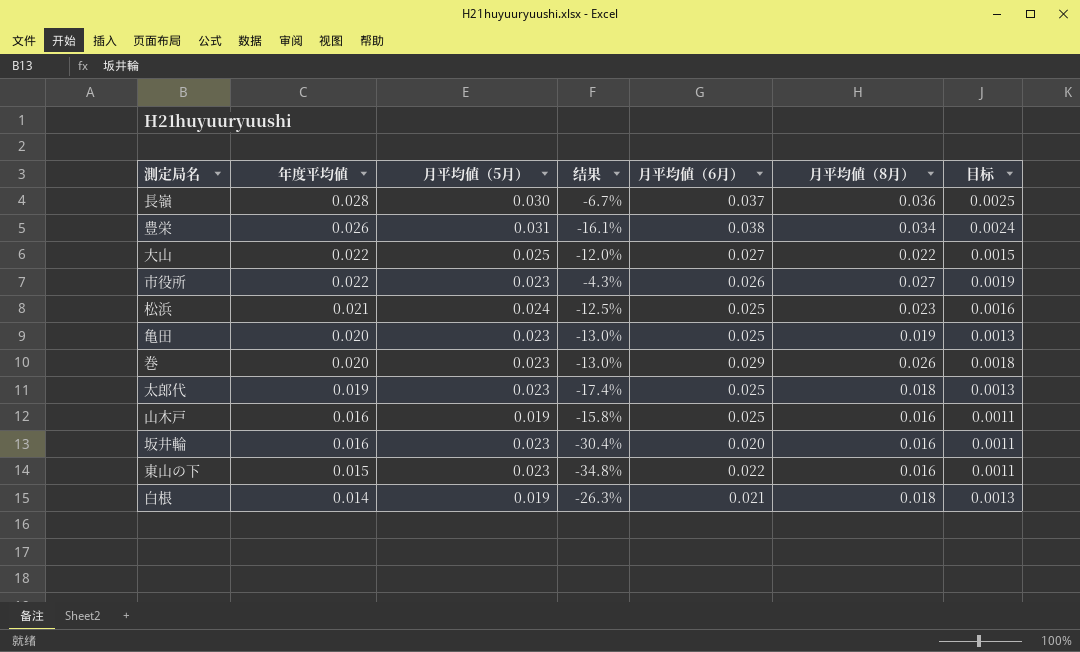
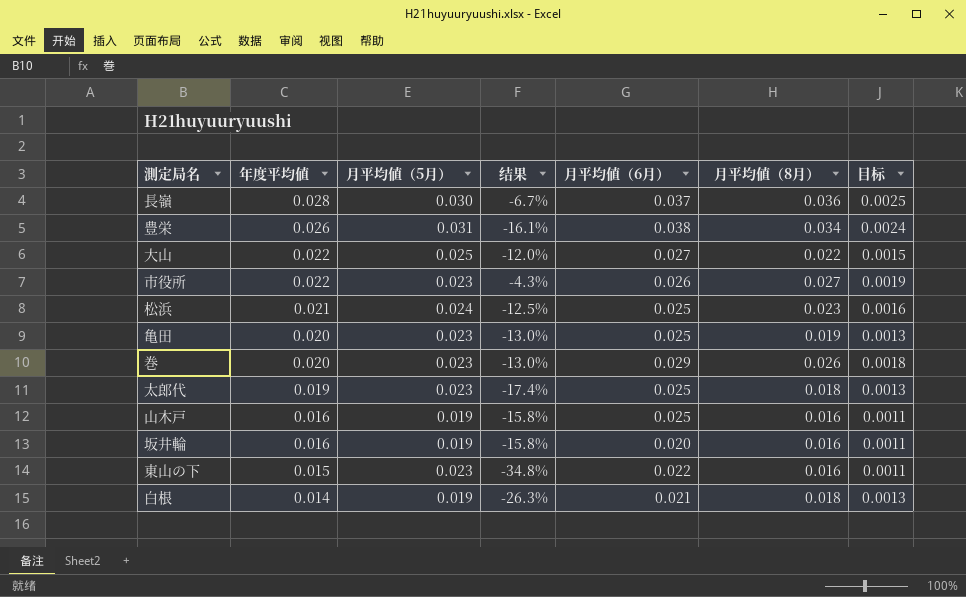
坂井輪 | 月平均値（5月）: 0.023 -> 0.019
坂井輪 | 结果: -30.4% -> -15.8%

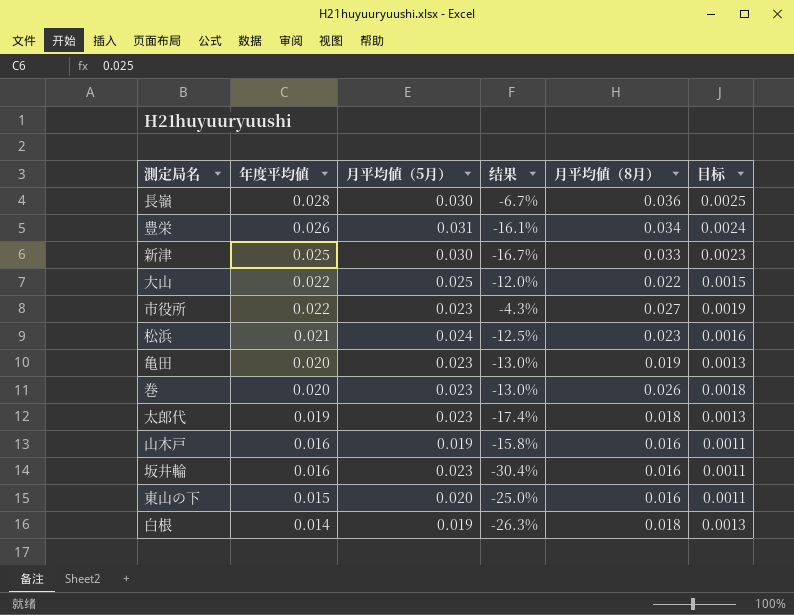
column 月平均値（6月） | position: 5 -> none
row 新津: none -> 0.025 | 0.030 | -16.7% | 0.033 | 0.0023
坂井輪 | 月平均値（5月）: 0.019 -> 0.023
坂井輪 | 结果: -15.8% -> -30.4%
東山の下 | 月平均値（5月）: 0.023 -> 0.020
東山の下 | 结果: -34.8% -> -25.0%

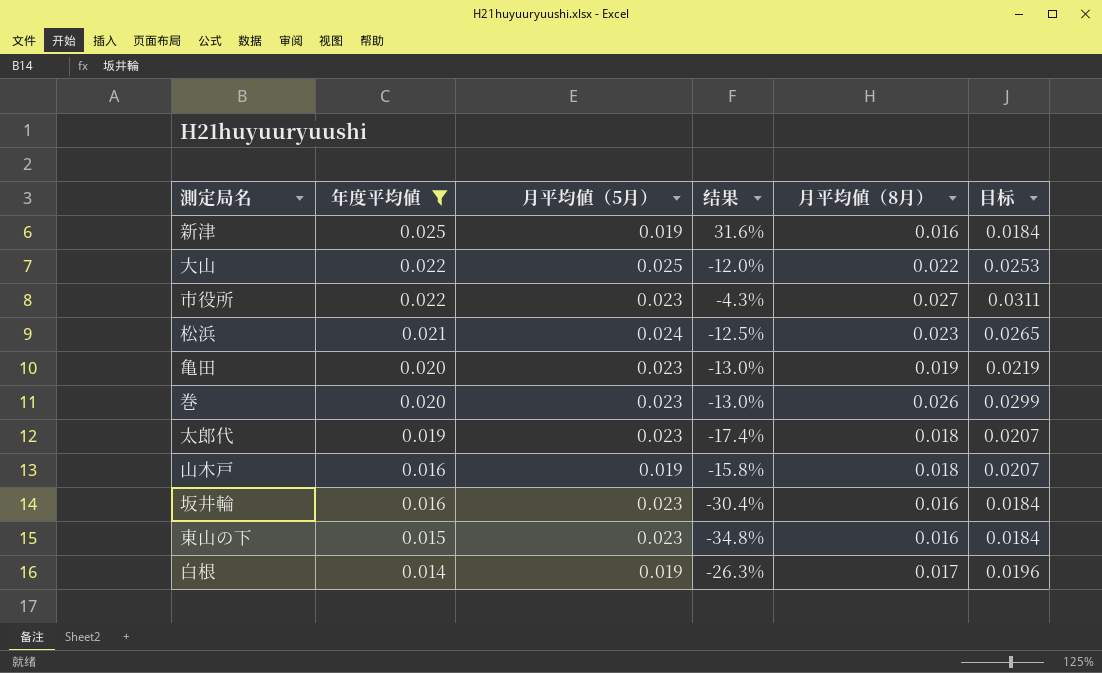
filter: none -> 年度平均値 <= 0.025
column 目标 | formula: [月平均値（8月）] * 0.07 -> [月平均値（8月）] * 1.15
新津 | 月平均値（5月）: 0.030 -> 0.019
新津 | 结果: -16.7% -> 31.6%
新津 | 月平均値（8月）: 0.033 -> 0.016
山木戸 | 月平均値（8月）: 0.016 -> 0.018
東山の下 | 月平均値（5月）: 0.020 -> 0.023
東山の下 | 结果: -25.0% -> -34.8%
白根 | 月平均値（8月）: 0.018 -> 0.017

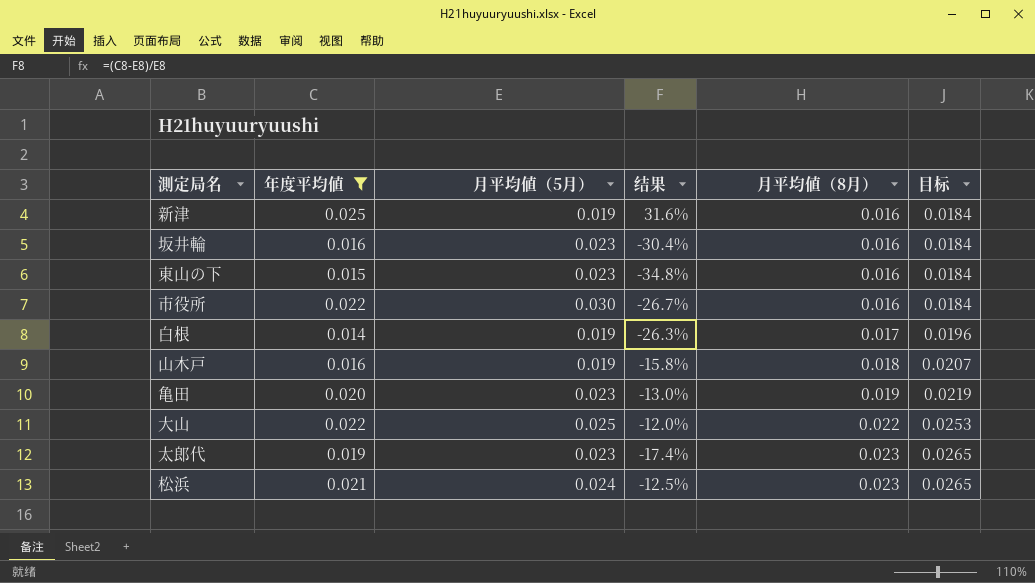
row order: 年度平均値 descending -> 月平均値（8月） ascending
row 巻: 0.020 | 0.023 | -13.0% | 0.026 | 0.0299 -> none
市役所 | 月平均値（5月）: 0.023 -> 0.030
市役所 | 结果: -4.3% -> -26.7%
市役所 | 月平均値（8月）: 0.027 -> 0.016
市役所 | 目标: 0.0311 -> 0.0184
太郎代 | 月平均値（8月）: 0.018 -> 0.023
太郎代 | 目标: 0.0207 -> 0.0265

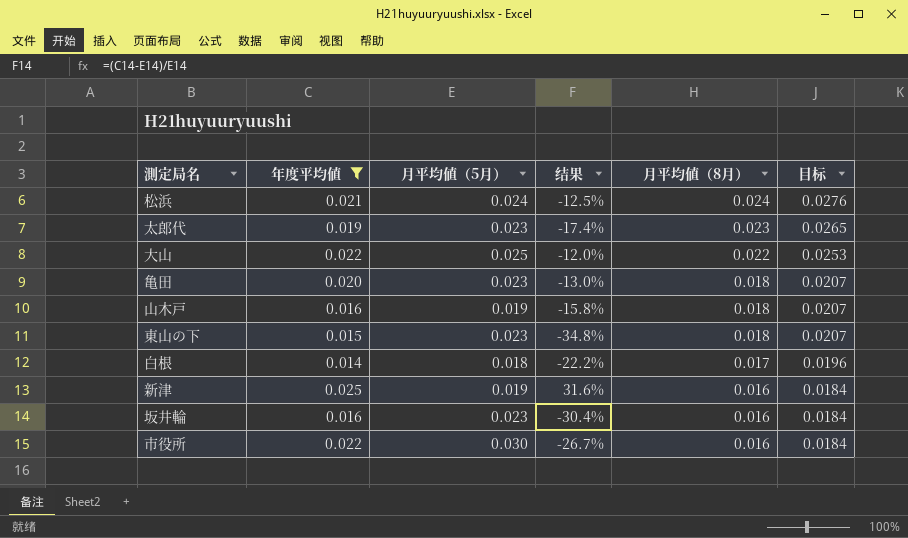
row order: 月平均値（8月） ascending -> 月平均値（8月） descending
松浜 | 月平均値（8月）: 0.023 -> 0.024
松浜 | 目标: 0.0265 -> 0.0276
亀田 | 月平均値（8月）: 0.019 -> 0.018
亀田 | 目标: 0.0219 -> 0.0207
東山の下 | 月平均値（8月）: 0.016 -> 0.018
東山の下 | 目标: 0.0184 -> 0.0207
白根 | 月平均値（5月）: 0.019 -> 0.018
白根 | 结果: -26.3% -> -22.2%

